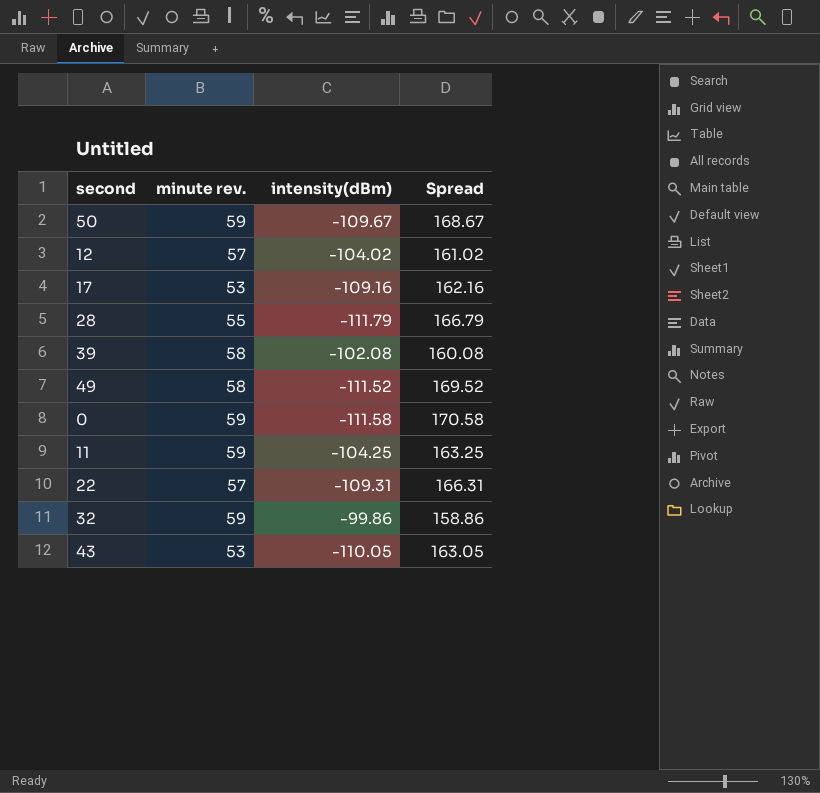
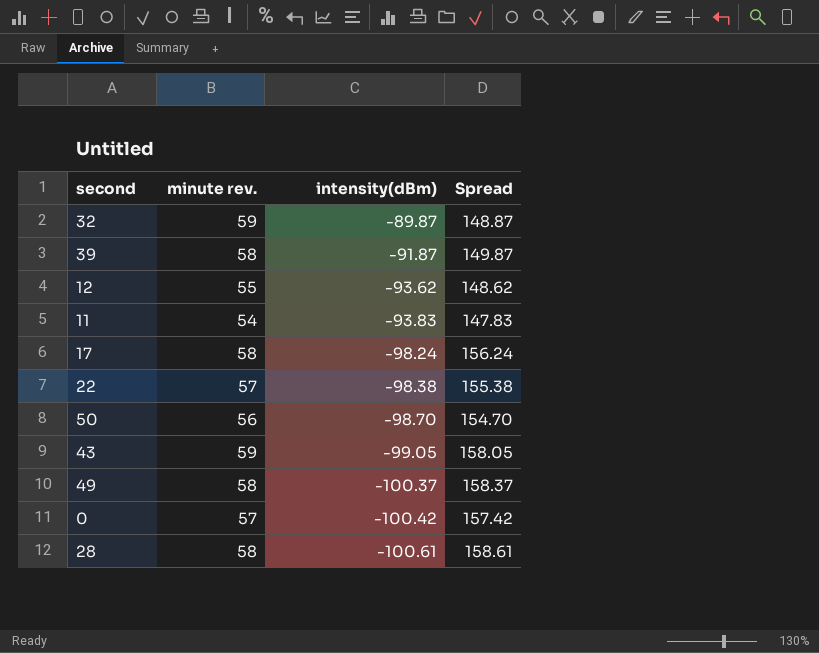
row order: none -> intensity(dBm) descending
32 | intensity(dBm): -99.86 -> -89.87
32 | Spread: 158.86 -> 148.87
39 | intensity(dBm): -102.08 -> -91.87
39 | Spread: 160.08 -> 149.87
12 | minute rev.: 57 -> 55
12 | intensity(dBm): -104.02 -> -93.62
12 | Spread: 161.02 -> 148.62
11 | minute rev.: 59 -> 54
11 | intensity(dBm): -104.25 -> -93.83
11 | Spread: 163.25 -> 147.83
17 | minute rev.: 53 -> 58
17 | intensity(dBm): -109.16 -> -98.24
17 | Spread: 162.16 -> 156.24
22 | intensity(dBm): -109.31 -> -98.38
22 | Spread: 166.31 -> 155.38
50 | minute rev.: 59 -> 56
50 | intensity(dBm): -109.67 -> -98.70
50 | Spread: 168.67 -> 154.70
43 | minute rev.: 53 -> 59
43 | intensity(dBm): -110.05 -> -99.05
43 | Spread: 163.05 -> 158.05
49 | intensity(dBm): -111.52 -> -100.37
49 | Spread: 169.52 -> 158.37
0 | minute rev.: 59 -> 57
0 | intensity(dBm): -111.58 -> -100.42
0 | Spread: 170.58 -> 157.42
28 | minute rev.: 55 -> 58
28 | intensity(dBm): -111.79 -> -100.61
28 | Spread: 166.79 -> 158.61

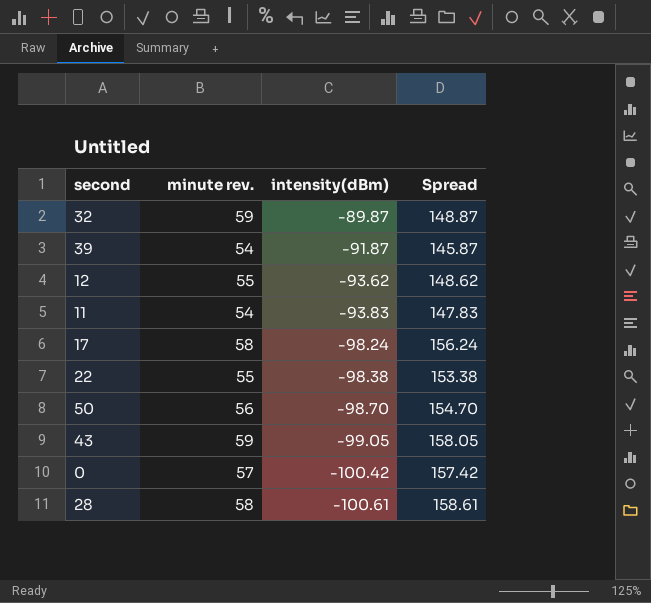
row 49: 58 | -100.37 | 158.37 -> none
39 | minute rev.: 58 -> 54
39 | Spread: 149.87 -> 145.87
22 | minute rev.: 57 -> 55
22 | Spread: 155.38 -> 153.38

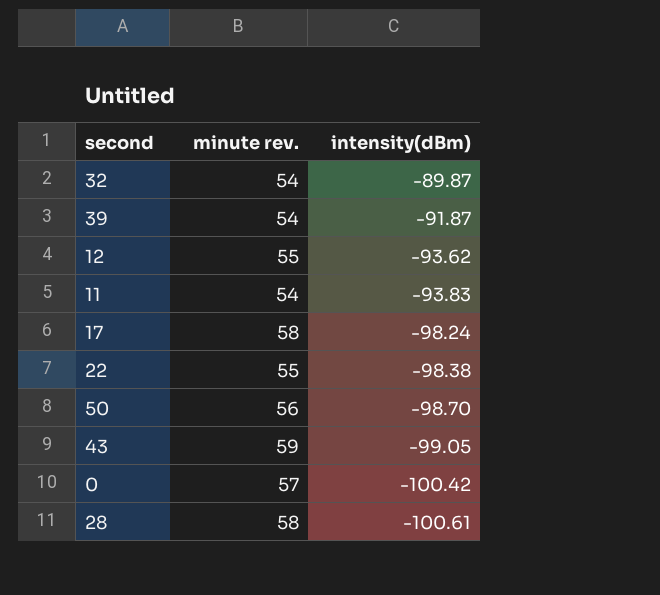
column Spread | formula: [minute rev.] - [intensity(dBm)] -> none
32 | minute rev.: 59 -> 54

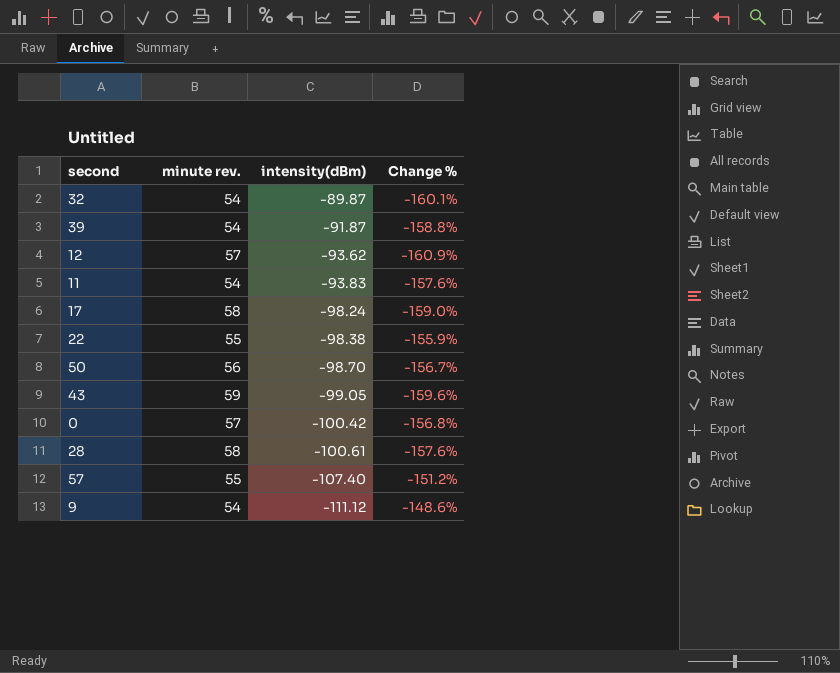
column Change % | formula: none -> ([minute rev.] - [intensity(dBm)]) / [intensity(dBm)]
12 | minute rev.: 55 -> 57
row 57: none -> 55 | -107.40 | -151.2%
row 9: none -> 54 | -111.12 | -148.6%

